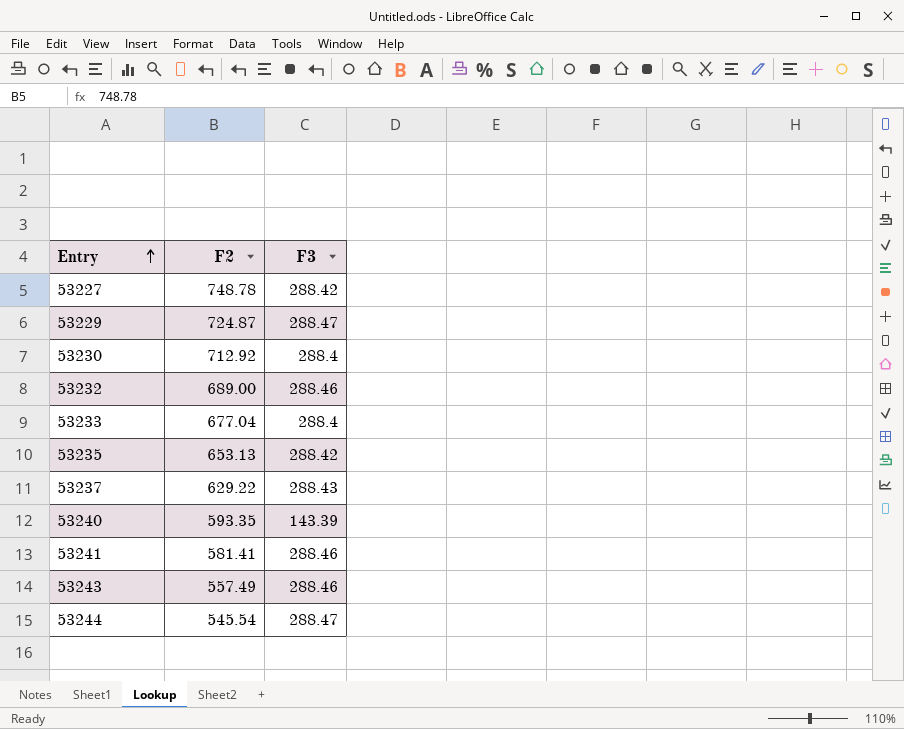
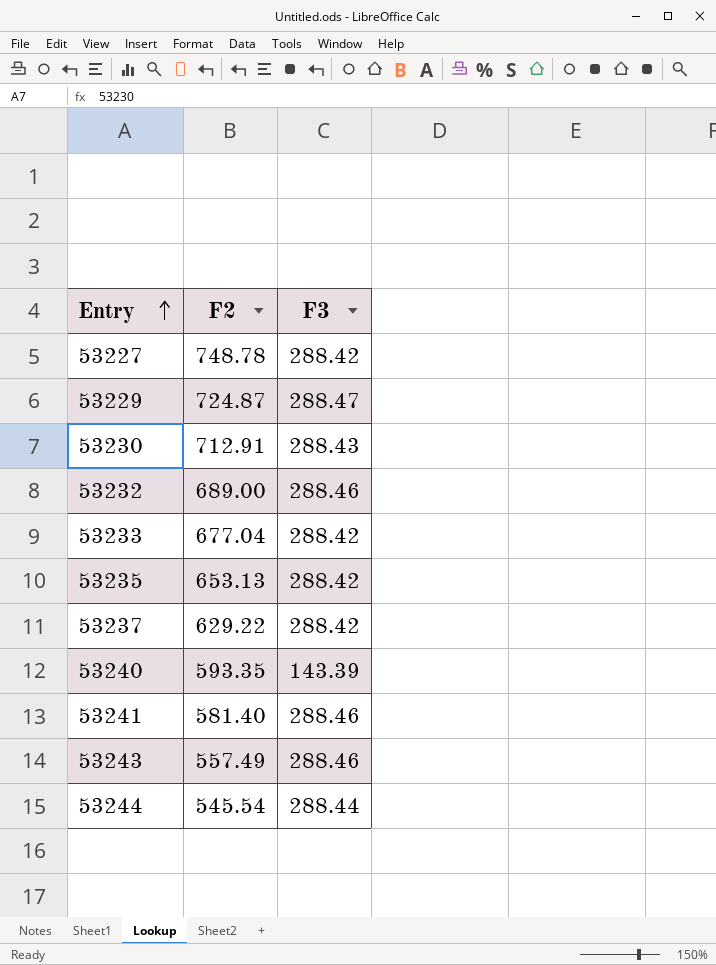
53230 | F2: 712.92 -> 712.91
53230 | F3: 288.4 -> 288.43
53233 | F3: 288.4 -> 288.42
53237 | F3: 288.43 -> 288.42
53241 | F2: 581.41 -> 581.40
53244 | F3: 288.47 -> 288.44

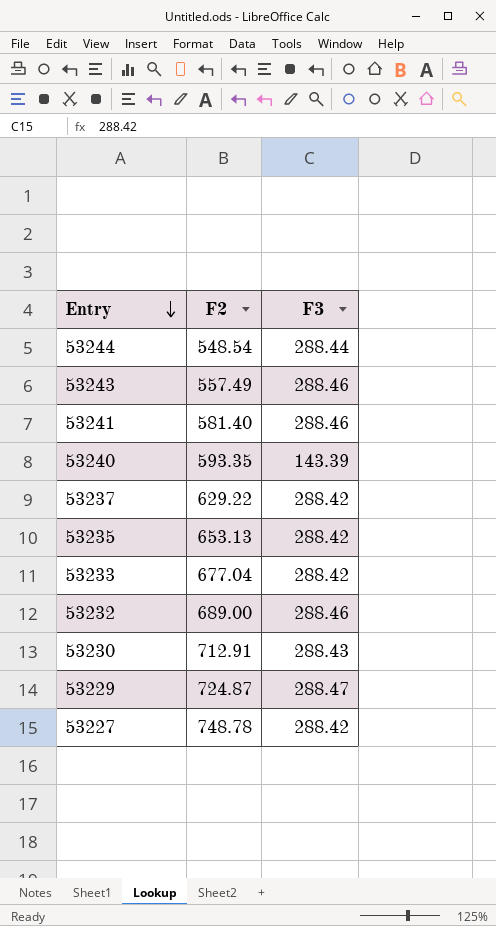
row order: Entry ascending -> Entry descending
53244 | F2: 545.54 -> 548.54

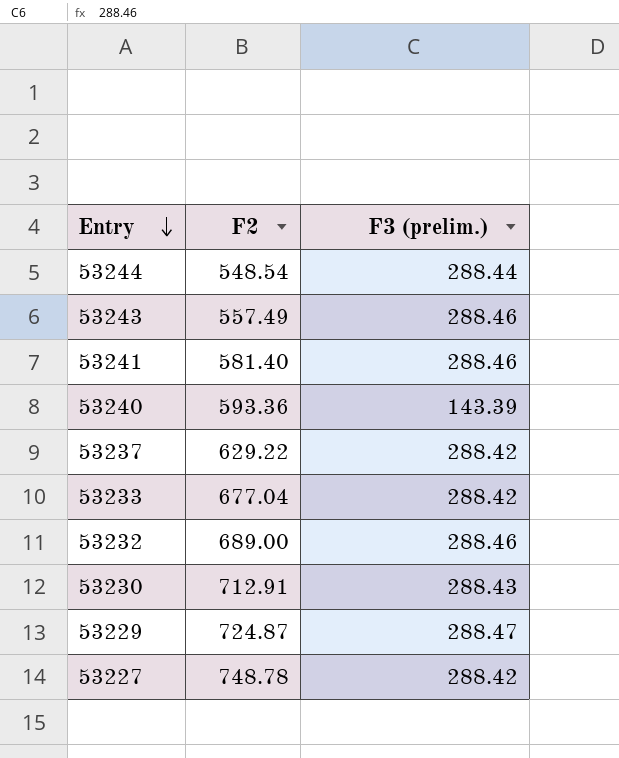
column name: F3 -> F3 (prelim.)
row 53235: 653.13 | 288.42 -> none
53240 | F2: 593.35 -> 593.36

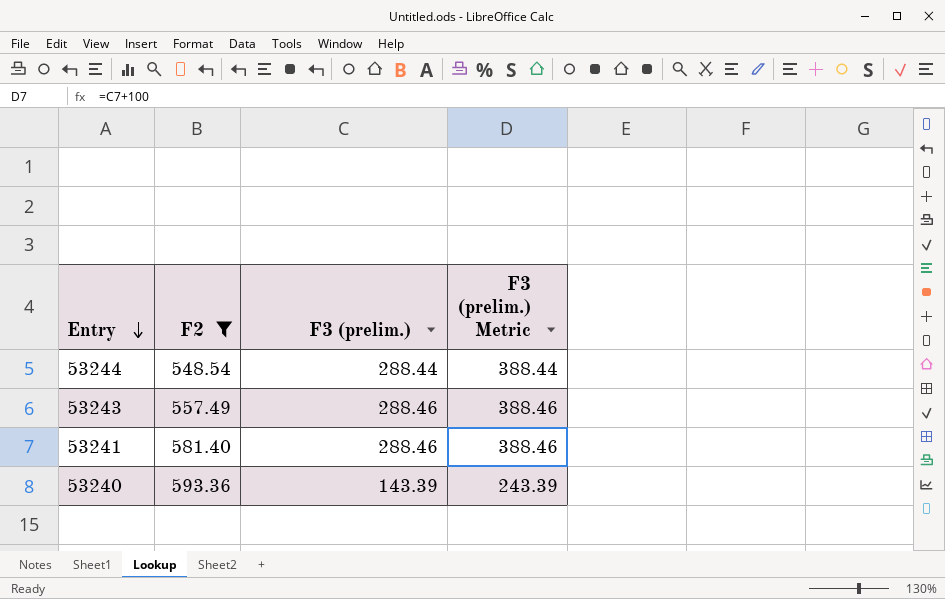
filter: none -> F2 <= 593.36
column F3 (prelim.) Metric | formula: none -> [F3 (prelim.)] + 100

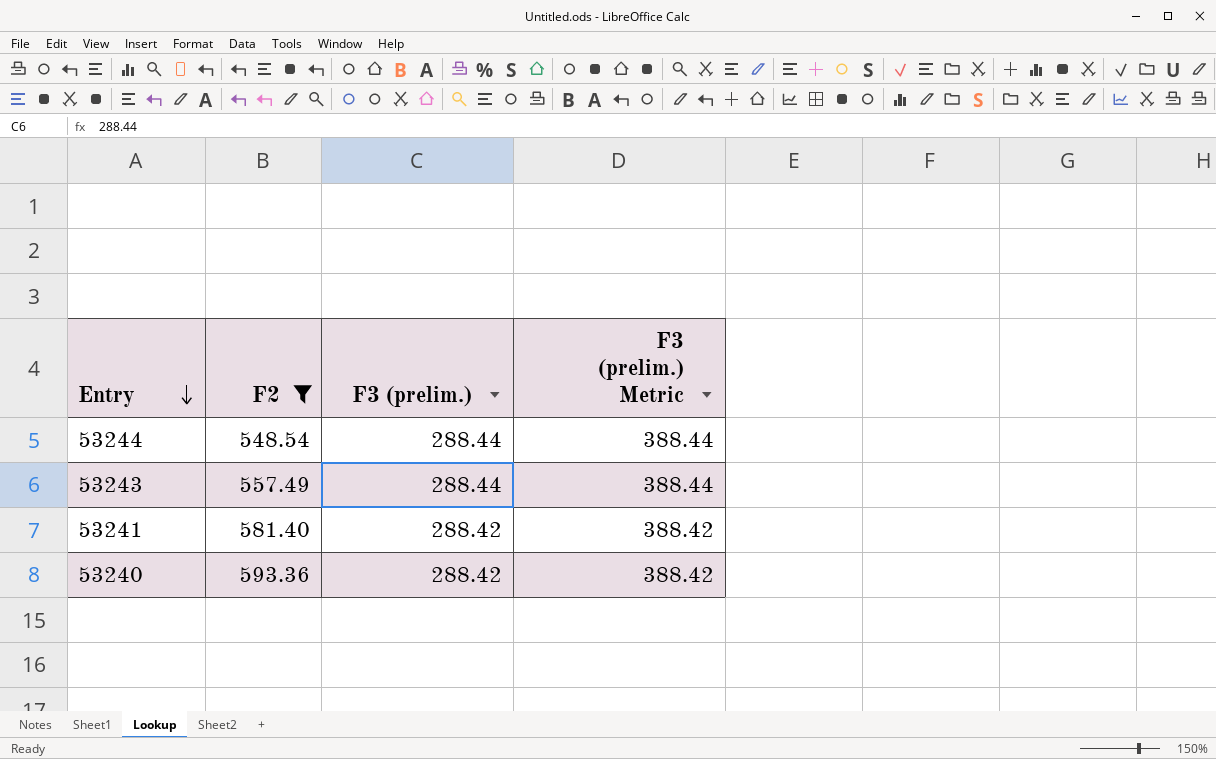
53243 | F3 (prelim.): 288.46 -> 288.44
53243 | F3 (prelim.) Metric: 388.46 -> 388.44
53241 | F3 (prelim.): 288.46 -> 288.42
53241 | F3 (prelim.) Metric: 388.46 -> 388.42
53240 | F3 (prelim.): 143.39 -> 288.42
53240 | F3 (prelim.) Metric: 243.39 -> 388.42

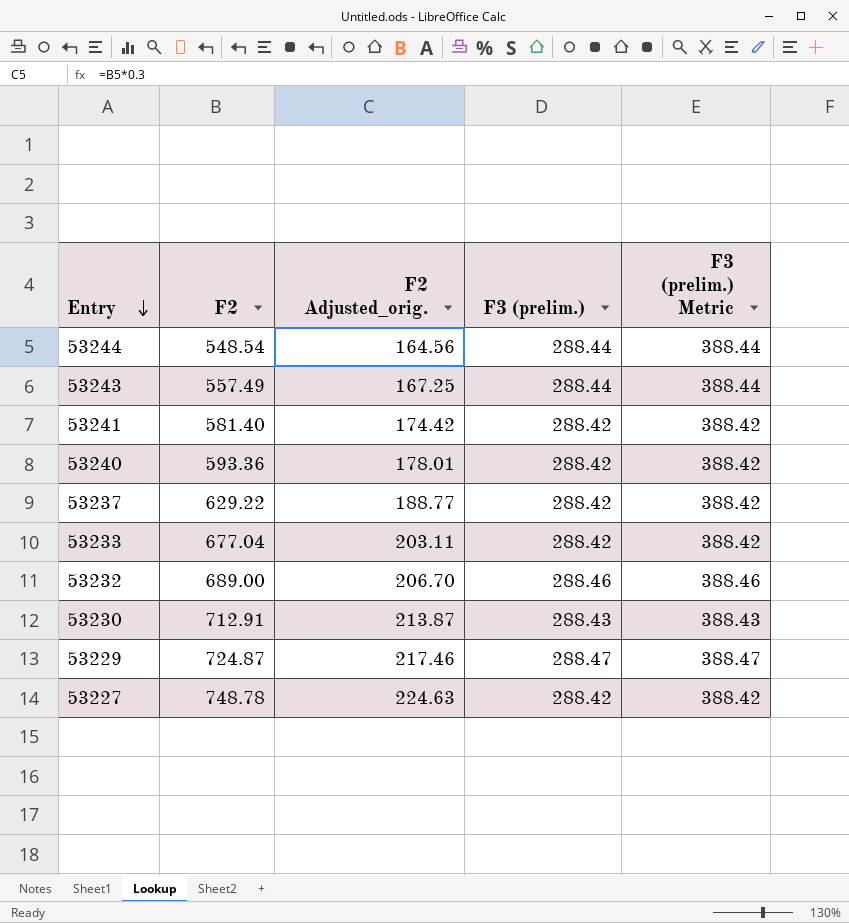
filter: F2 <= 593.36 -> none
column F2 Adjusted_orig. | formula: none -> [F2] * 0.3

